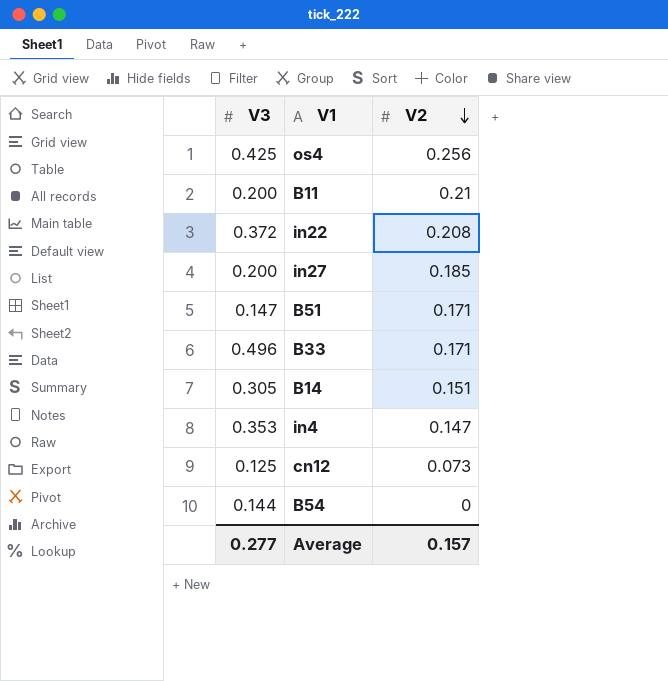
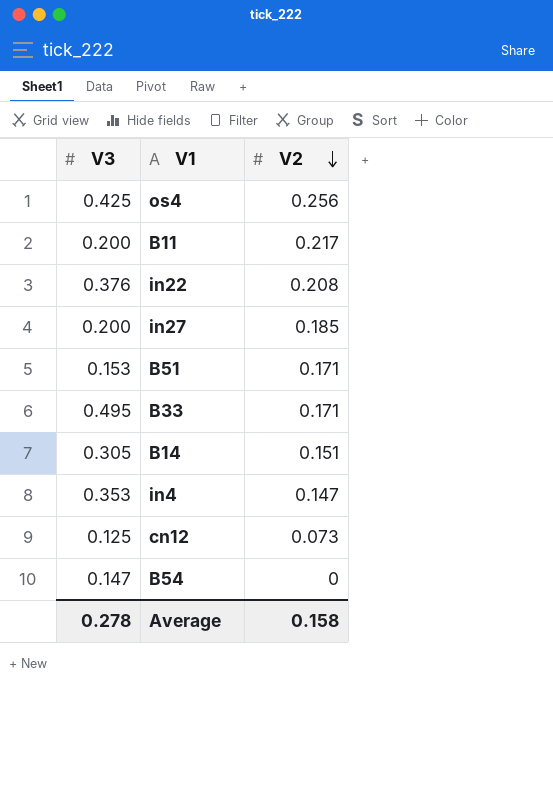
B11 | V2: 0.21 -> 0.217
in22 | V3: 0.372 -> 0.376
B51 | V3: 0.147 -> 0.153
B33 | V3: 0.496 -> 0.495
B54 | V3: 0.144 -> 0.147
Average | V3: 0.277 -> 0.278
Average | V2: 0.157 -> 0.158

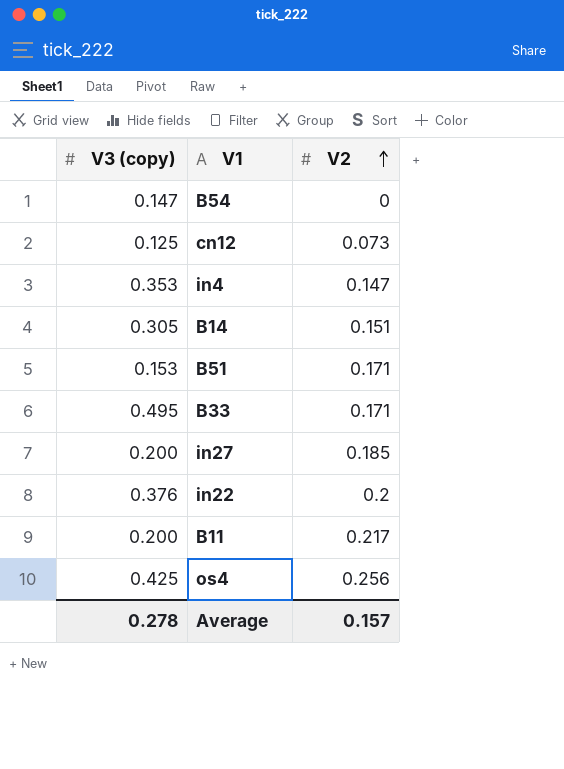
row order: V2 descending -> V2 ascending
column name: V3 -> V3 (copy)
in22 | V2: 0.208 -> 0.2
Average | V2: 0.158 -> 0.157

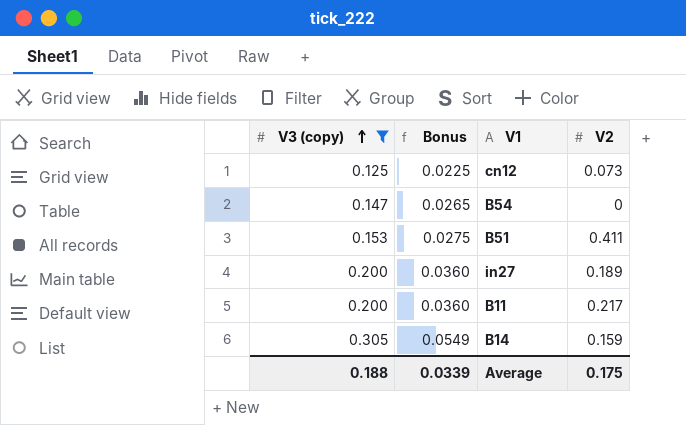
filter: none -> V3 (copy) <= 0.305
row order: V2 ascending -> V3 (copy) ascending
column Bonus | formula: none -> [V3 (copy)] * 0.18
B51 | V2: 0.171 -> 0.411
in27 | V2: 0.185 -> 0.189
B14 | V2: 0.151 -> 0.159
Average | V3 (copy): 0.278 -> 0.188
Average | V2: 0.157 -> 0.175

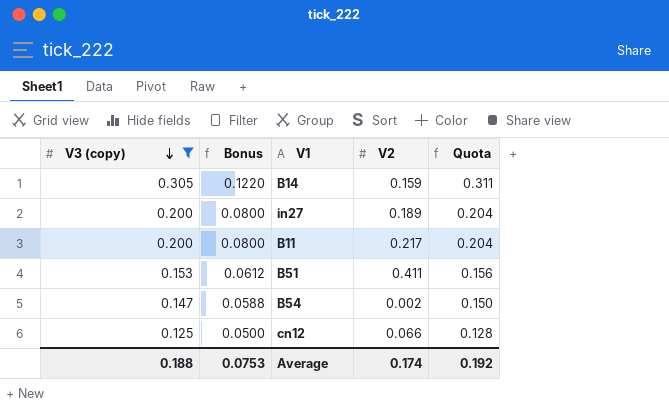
row order: V3 (copy) ascending -> V3 (copy) descending
column Bonus | formula: [V3 (copy)] * 0.18 -> [V3 (copy)] * 0.4
column Quota | formula: none -> [V3 (copy)] * 1.02
B54 | V2: 0 -> 0.002
cn12 | V2: 0.073 -> 0.066
Average | Bonus: 0.0339 -> 0.0753
Average | V2: 0.175 -> 0.174

